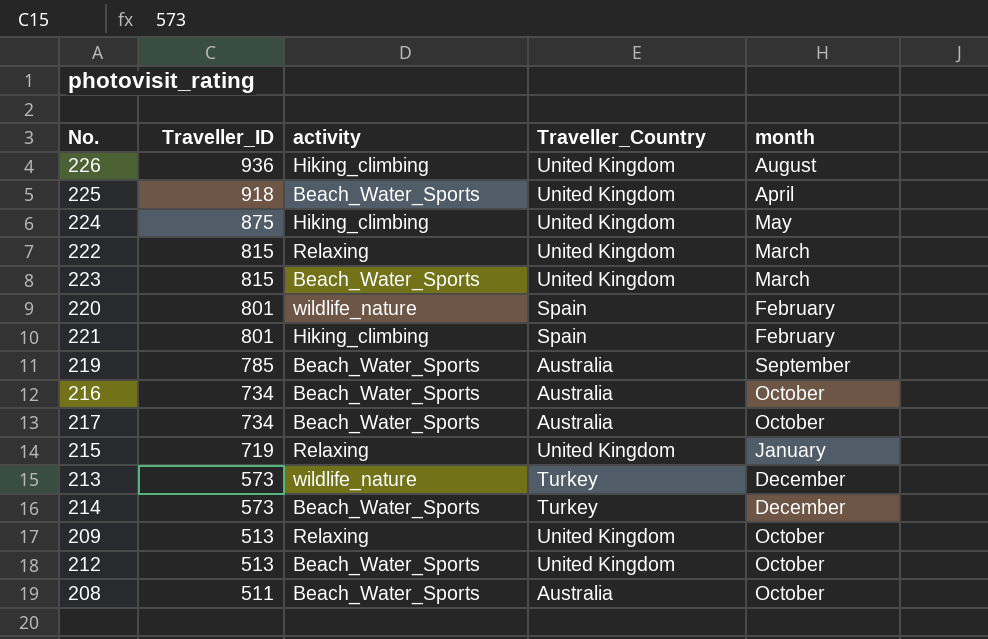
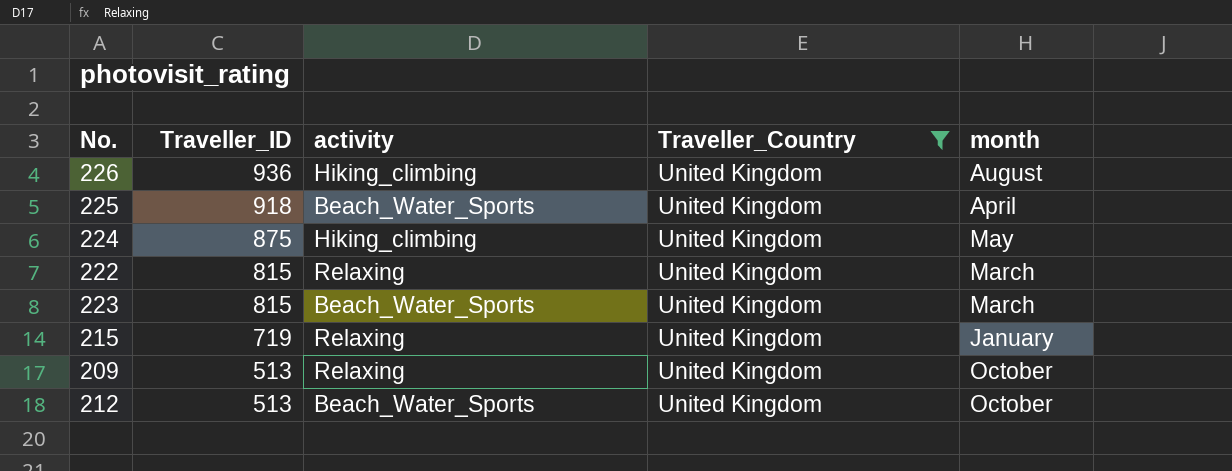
filter: none -> Traveller_Country = United Kingdom

